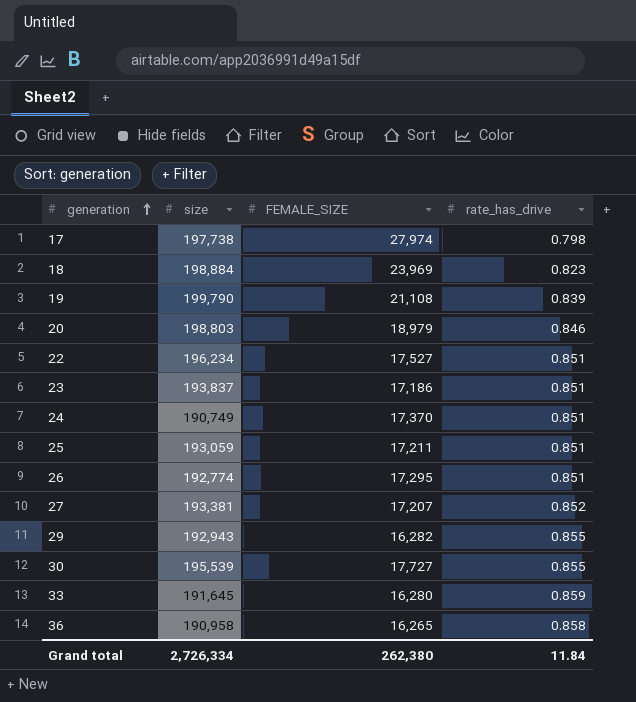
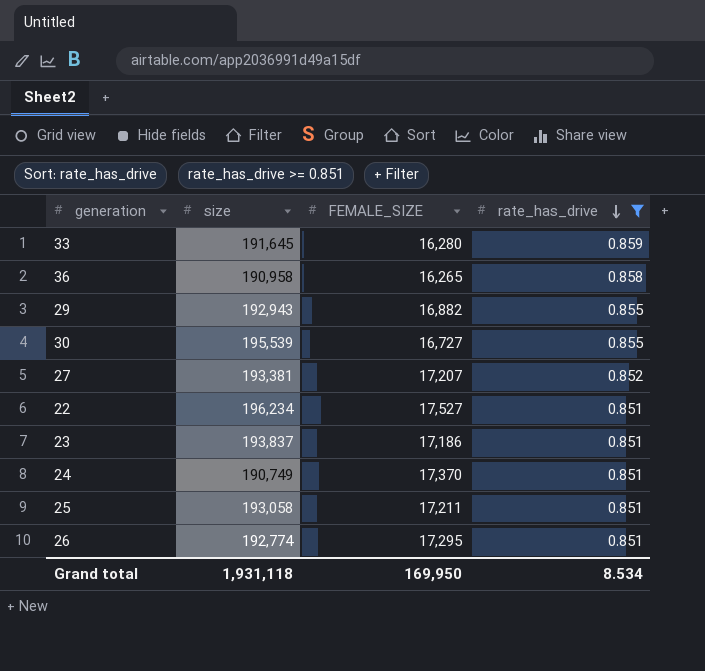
filter: none -> rate_has_drive >= 0.851
row order: generation ascending -> rate_has_drive descending
29 | FEMALE_SIZE: 16,282 -> 16,882
30 | FEMALE_SIZE: 17,727 -> 16,727
25 | size: 193,059 -> 193,058
Grand total | size: 2,726,334 -> 1,931,118
Grand total | FEMALE_SIZE: 262,380 -> 169,950
Grand total | rate_has_drive: 11.84 -> 8.534

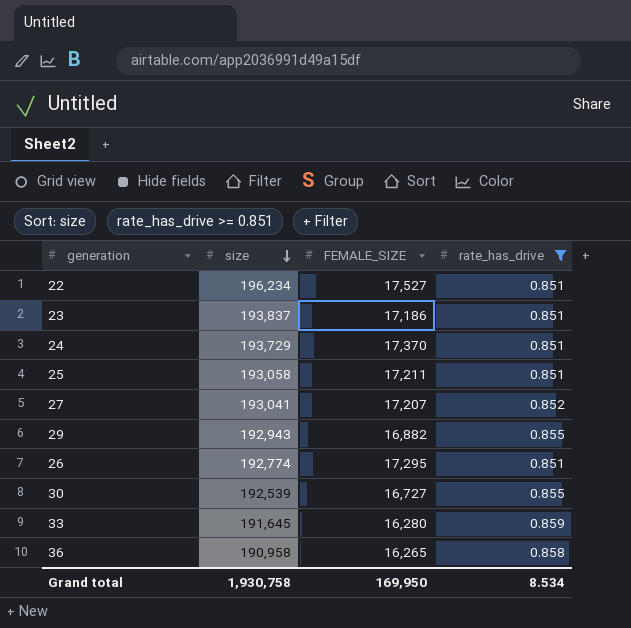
row order: rate_has_drive descending -> size descending
24 | size: 190,749 -> 193,729
27 | size: 193,381 -> 193,041
30 | size: 195,539 -> 192,539
Grand total | size: 1,931,118 -> 1,930,758

